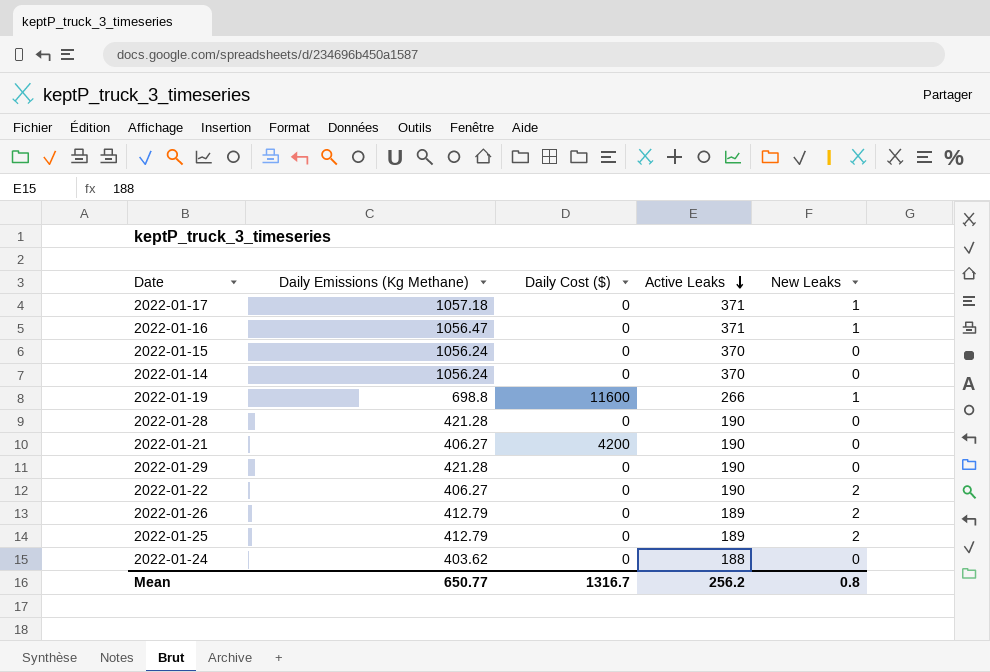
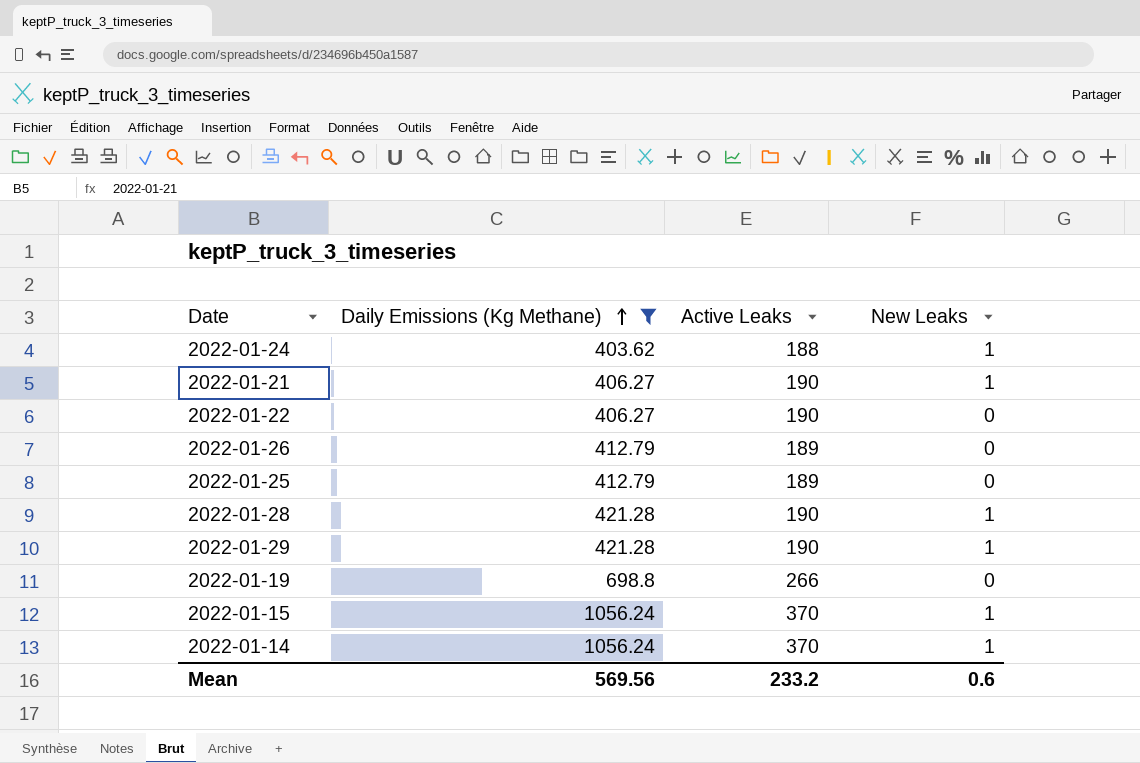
filter: none -> Daily Emissions (Kg Methane) <= 1056.24
row order: Active Leaks descending -> Daily Emissions (Kg Methane) ascending
column Daily Cost ($) | position: 3 -> none
2022-01-24 | New Leaks: 0 -> 1
2022-01-21 | New Leaks: 0 -> 1
2022-01-22 | New Leaks: 2 -> 0
2022-01-26 | New Leaks: 2 -> 0
2022-01-25 | New Leaks: 2 -> 0
2022-01-28 | New Leaks: 0 -> 1
2022-01-29 | New Leaks: 0 -> 1
2022-01-19 | New Leaks: 1 -> 0
2022-01-15 | New Leaks: 0 -> 1
2022-01-14 | New Leaks: 0 -> 1
Mean | Daily Emissions (Kg Methane): 650.77 -> 569.56
Mean | Active Leaks: 256.2 -> 233.2
Mean | New Leaks: 0.8 -> 0.6

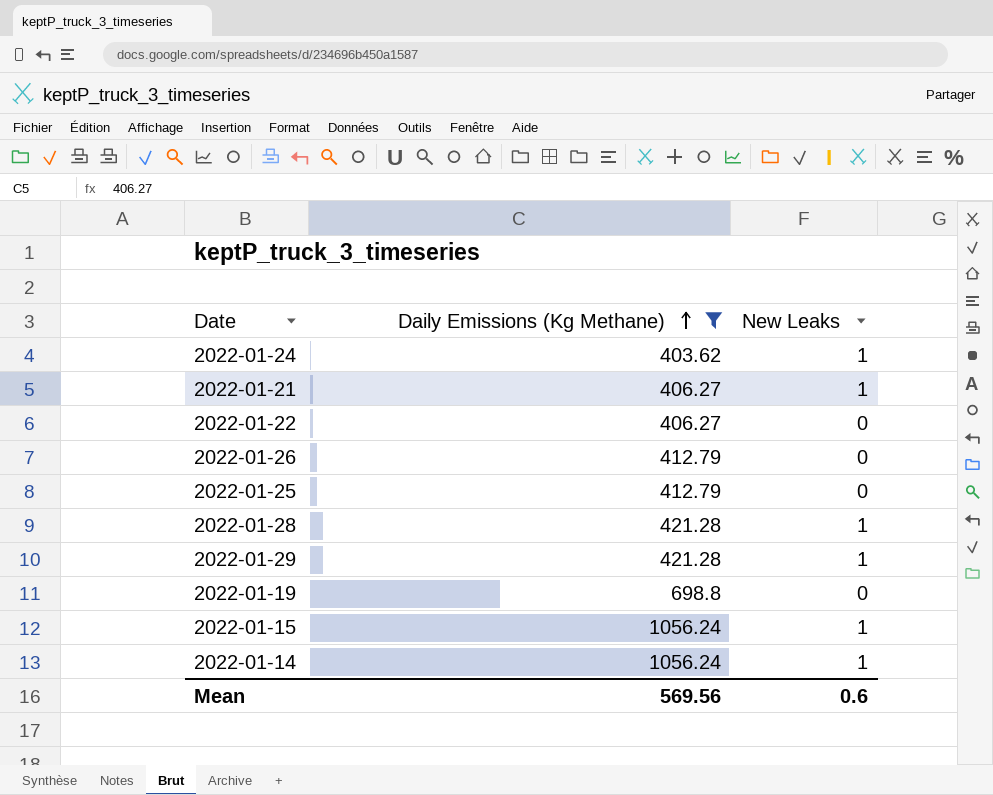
column Active Leaks | position: 3 -> none

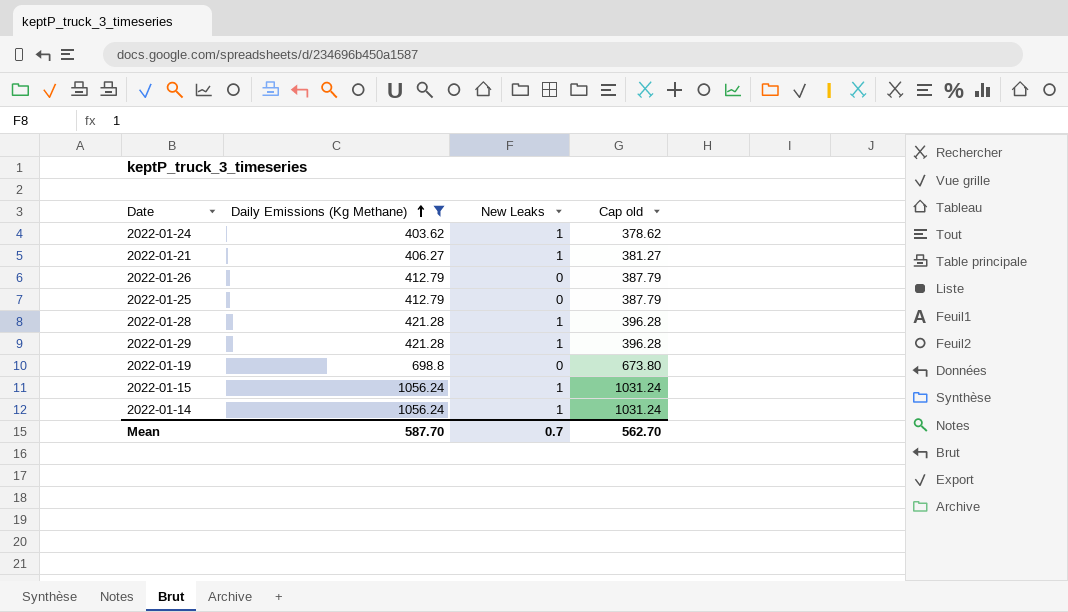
column Cap old | formula: none -> [Daily Emissions (Kg Methane)] - 25
row 2022-01-22: 406.27 | 0 -> none
Mean | Daily Emissions (Kg Methane): 569.56 -> 587.70
Mean | New Leaks: 0.6 -> 0.7

